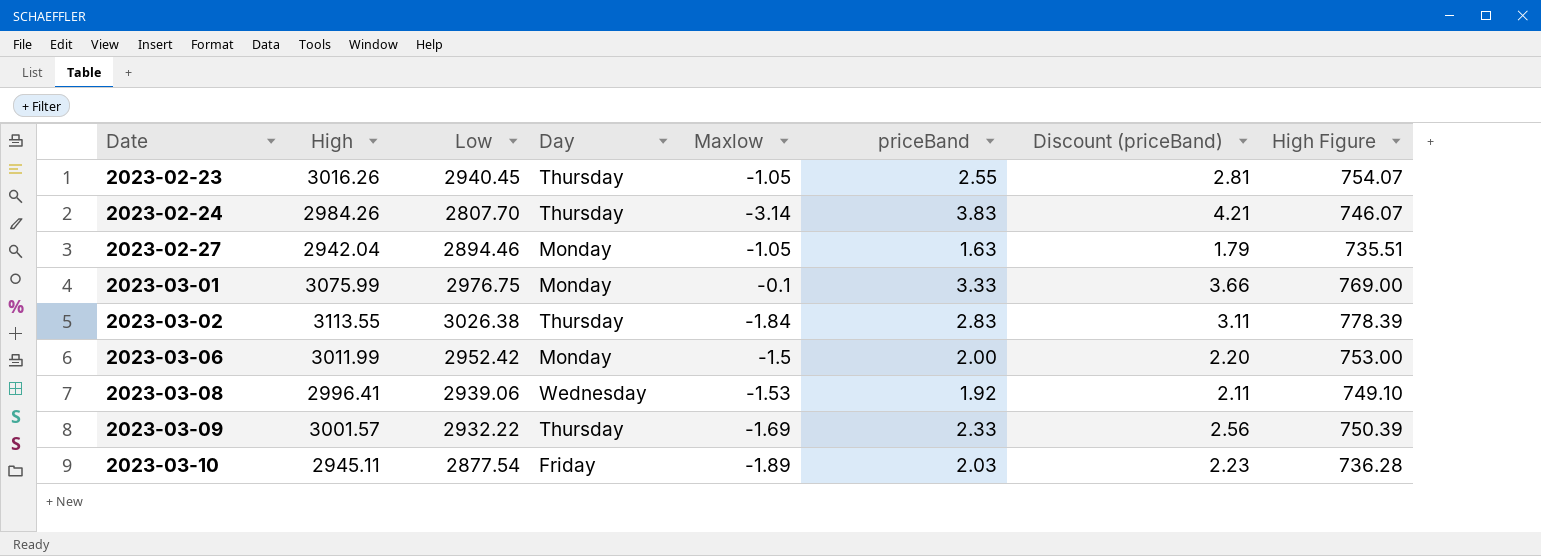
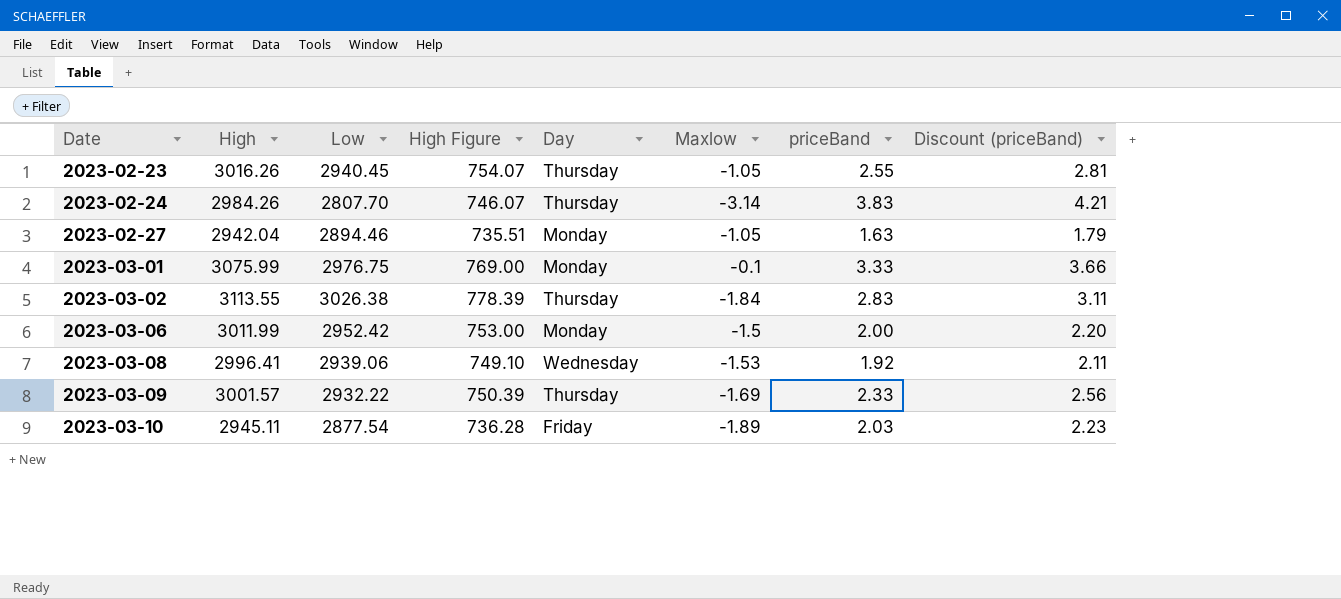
column High Figure | position: 8 -> 4

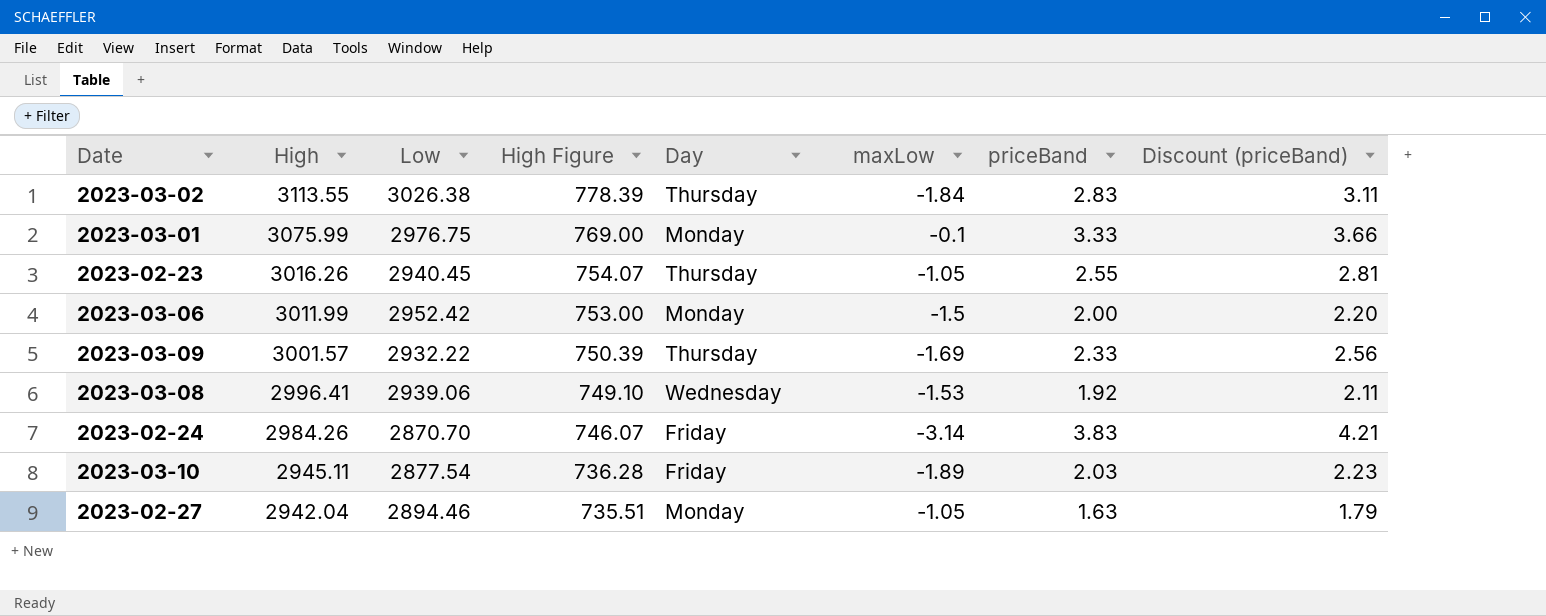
row order: Date ascending -> High descending
column name: Maxlow -> maxLow
2023-02-24 | Low: 2807.70 -> 2870.70
2023-02-24 | Day: Thursday -> Friday

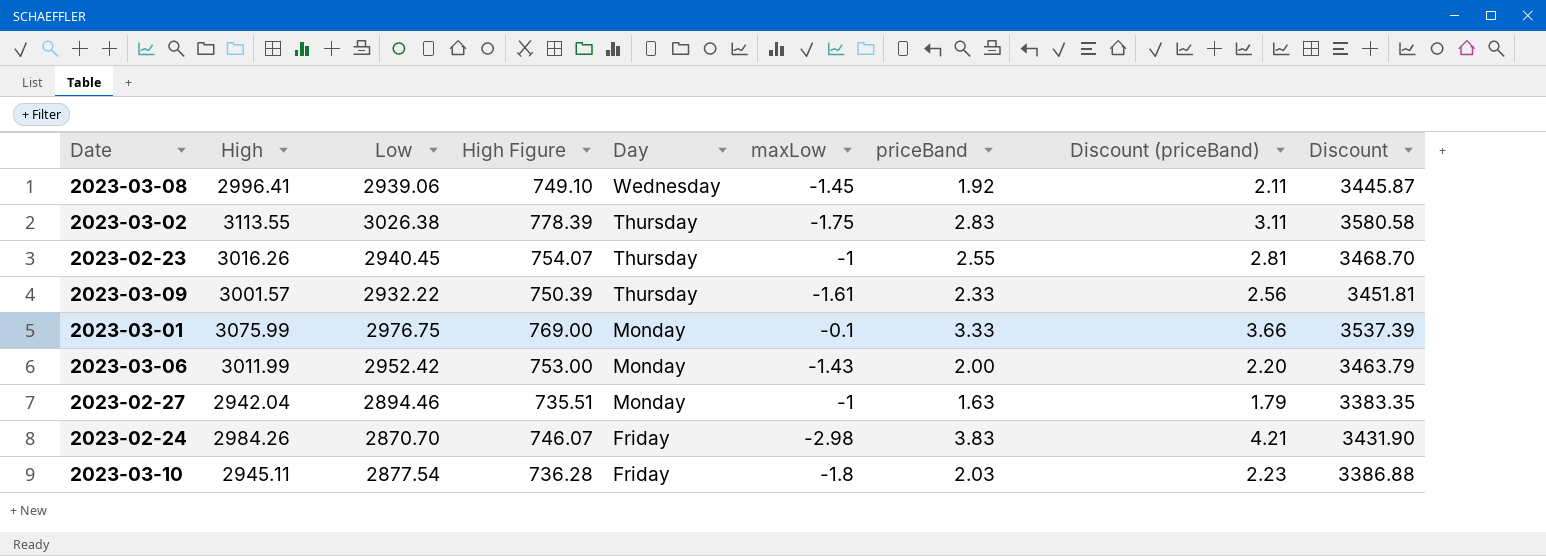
row order: High descending -> Day descending
column Discount | formula: none -> [High] * 1.15
2023-03-08 | maxLow: -1.53 -> -1.45
2023-03-02 | maxLow: -1.84 -> -1.75
2023-02-23 | maxLow: -1.05 -> -1
2023-03-09 | maxLow: -1.69 -> -1.61
2023-03-06 | maxLow: -1.5 -> -1.43
2023-02-27 | maxLow: -1.05 -> -1
2023-02-24 | maxLow: -3.14 -> -2.98
2023-03-10 | maxLow: -1.89 -> -1.8

